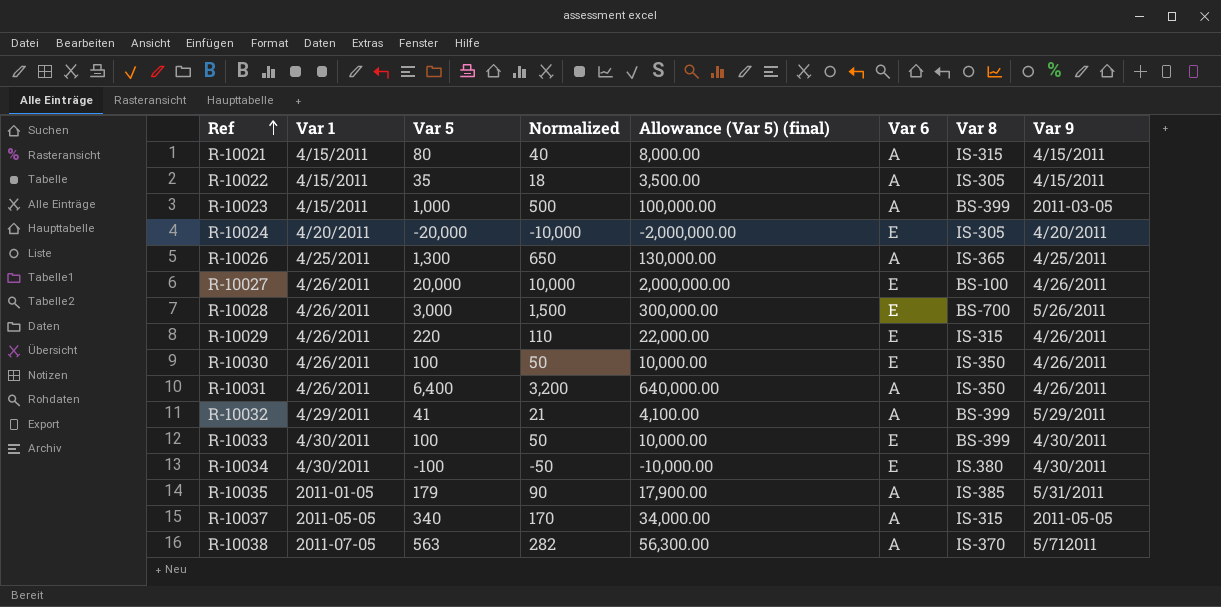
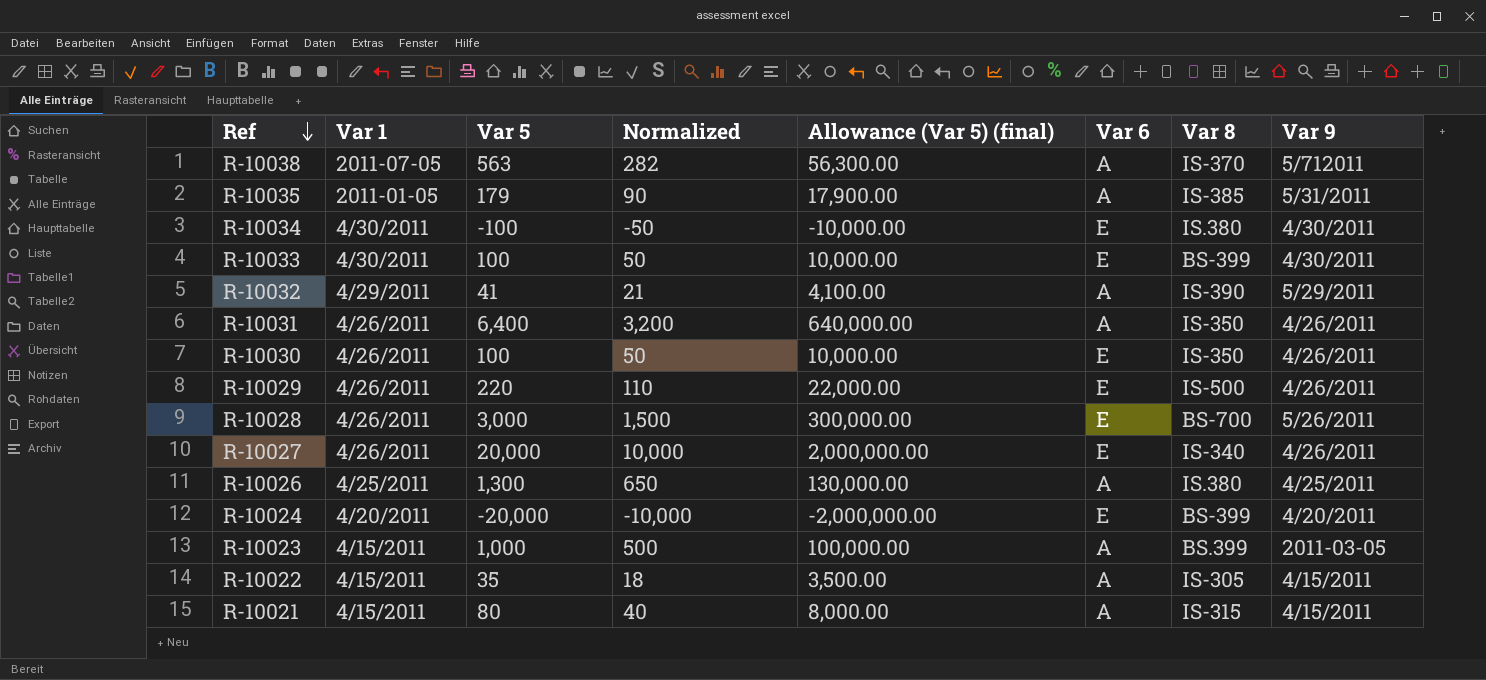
row order: Ref ascending -> Ref descending
row R-10037: 2011-05-05 | 340 | 170 | 34,000.00 | A | IS-315 | 2011-05-05 -> none
R-10032 | Var 8: BS-399 -> IS-390
R-10029 | Var 8: IS-315 -> IS-500
R-10027 | Var 8: BS-100 -> IS-340
R-10026 | Var 8: IS-365 -> IS.380
R-10024 | Var 8: IS-305 -> BS-399
R-10023 | Var 8: BS-399 -> BS.399

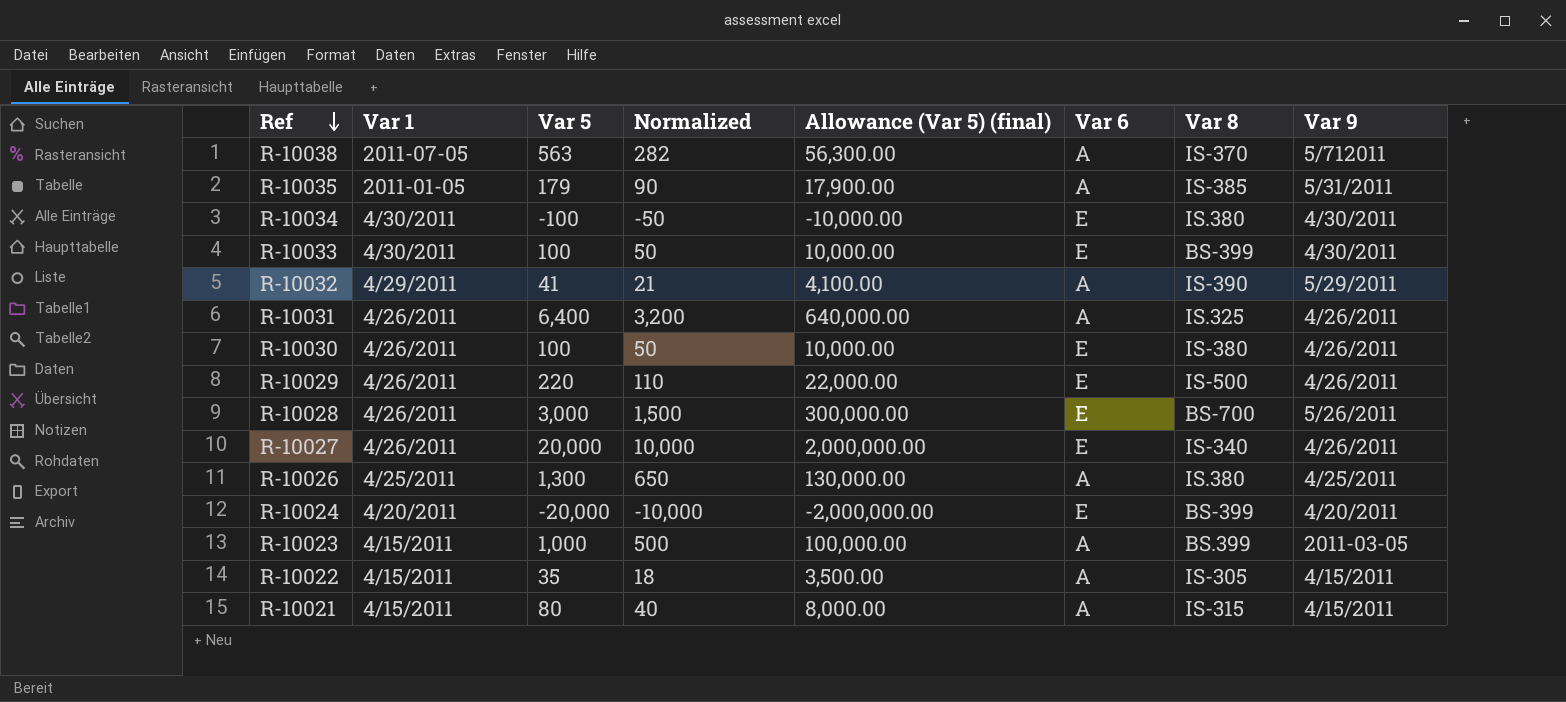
R-10031 | Var 8: IS-350 -> IS.325
R-10030 | Var 8: IS-350 -> IS-380

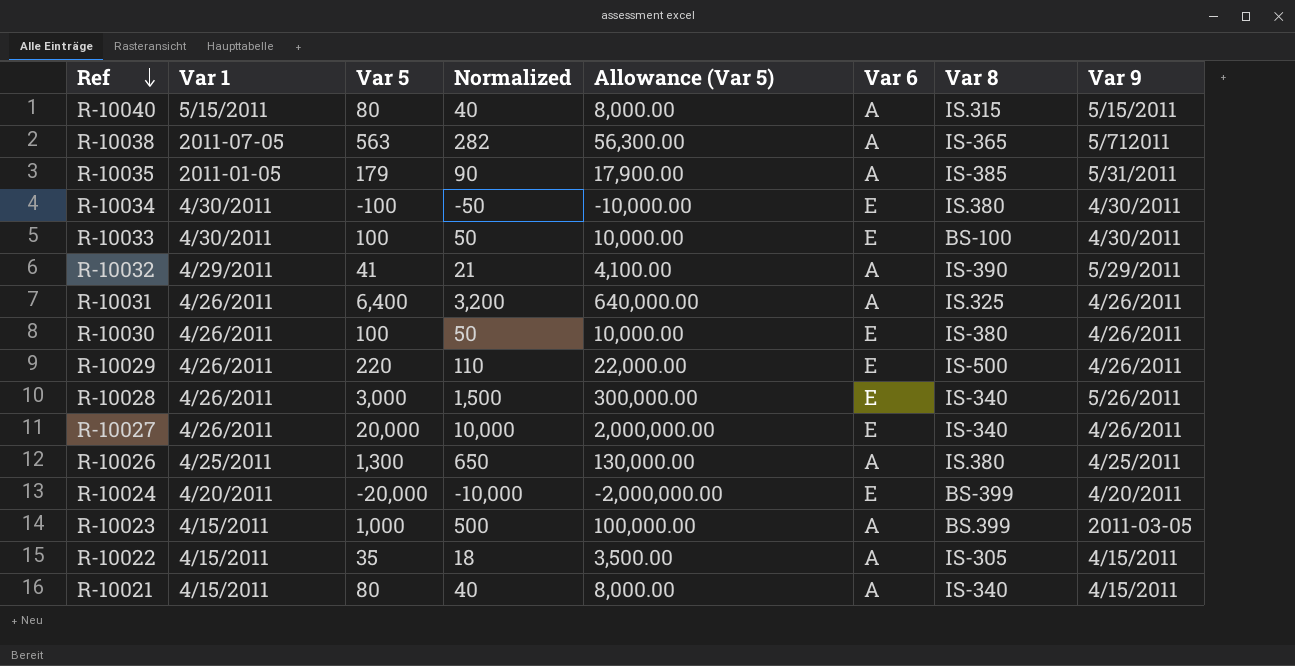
column name: Allowance (Var 5) (final) -> Allowance (Var 5)
row R-10040: none -> 5/15/2011 | 80 | 40 | 8,000.00 | A | IS.315 | 5/15/2011
R-10038 | Var 8: IS-370 -> IS-365
R-10033 | Var 8: BS-399 -> BS-100
R-10028 | Var 8: BS-700 -> IS-340
R-10021 | Var 8: IS-315 -> IS-340

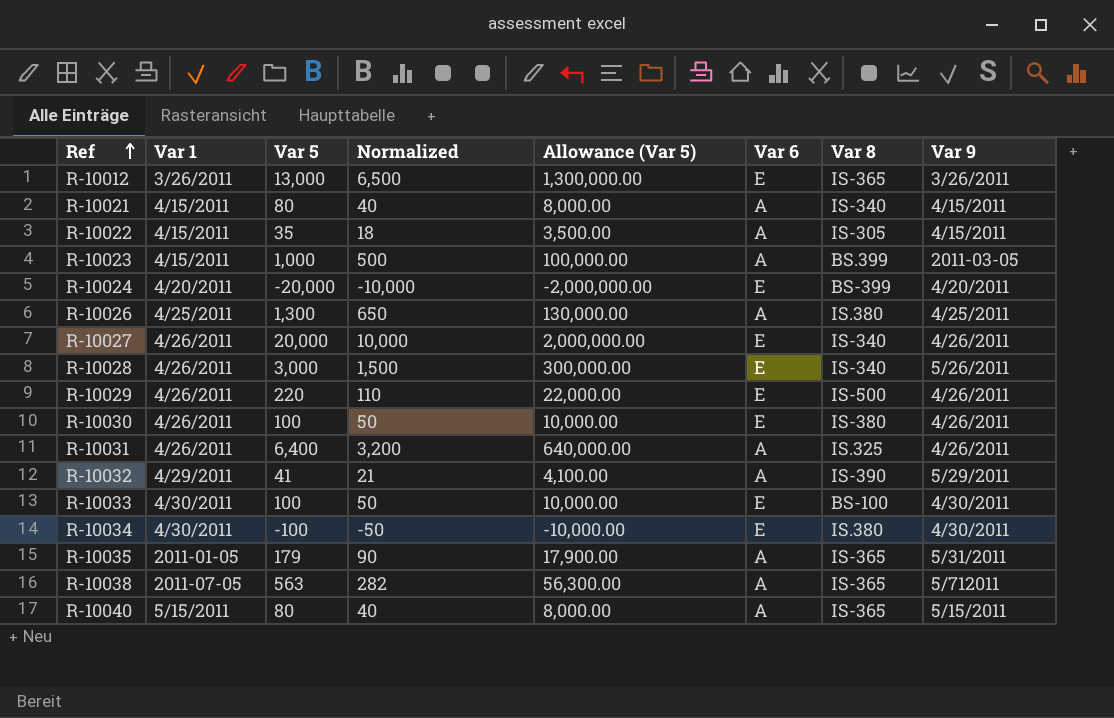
row order: Ref descending -> Ref ascending
row R-10012: none -> 3/26/2011 | 13,000 | 6,500 | 1,300,000.00 | E | IS-365 | 3/26/2011
R-10035 | Var 8: IS-385 -> IS-365
R-10040 | Var 8: IS.315 -> IS-365

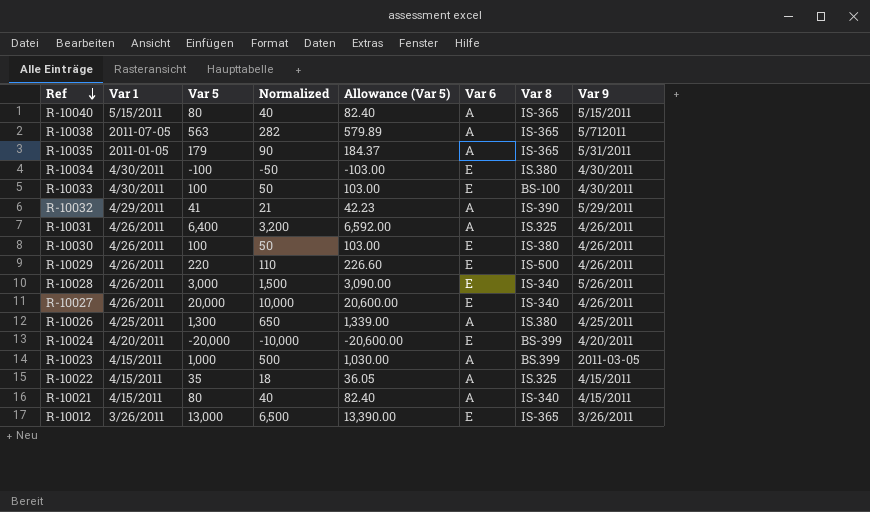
row order: Ref ascending -> Ref descending
column Allowance (Var 5) | formula: [Var 5] * 100 -> [Var 5] * 1.03
R-10022 | Var 8: IS-305 -> IS.325

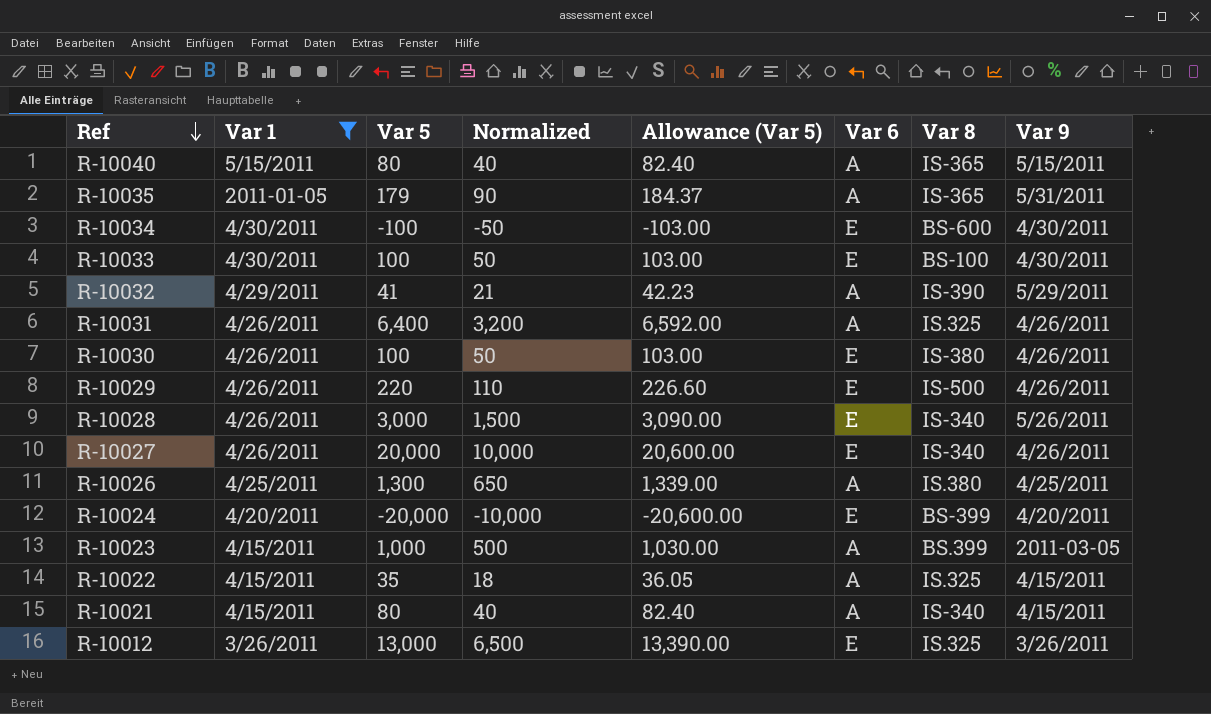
filter: none -> Var 1 != 2011-07-05
R-10034 | Var 8: IS.380 -> BS-600
R-10012 | Var 8: IS-365 -> IS.325

